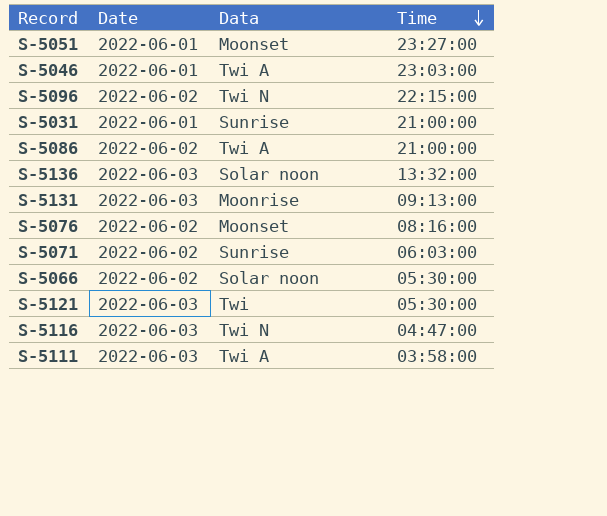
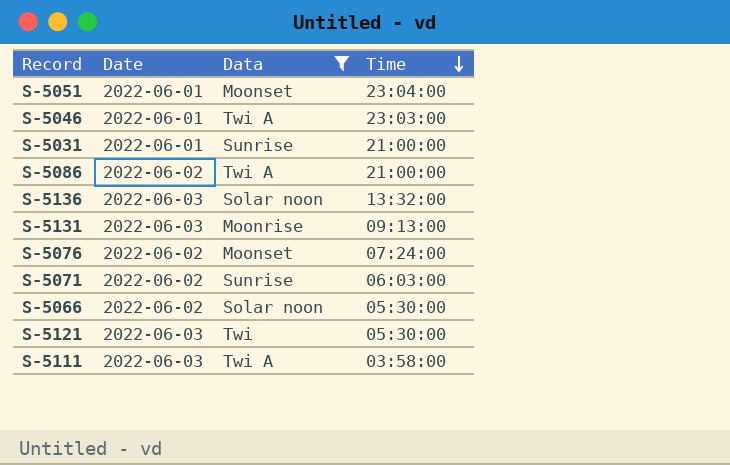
filter: none -> Data != Twi N
S-5051 | Time: 23:27:00 -> 23:04:00
S-5076 | Time: 08:16:00 -> 07:24:00

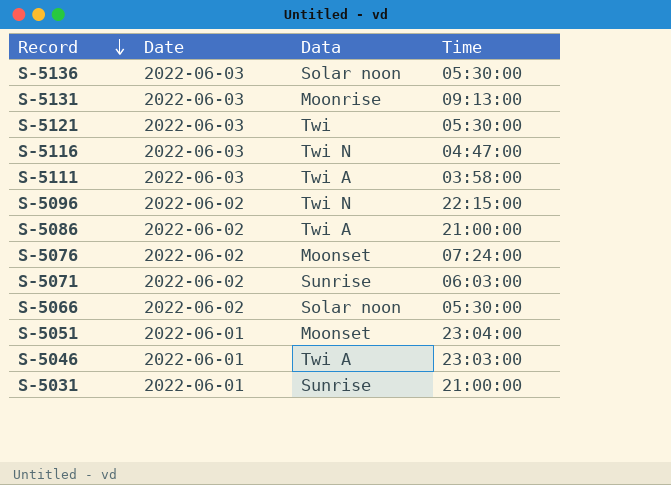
filter: Data != Twi N -> none
row order: Time descending -> Record descending
S-5136 | Time: 13:32:00 -> 05:30:00

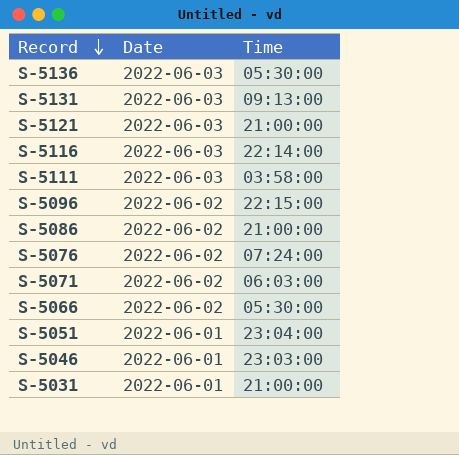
column Data | position: 3 -> none
S-5121 | Time: 05:30:00 -> 21:00:00
S-5116 | Time: 04:47:00 -> 22:14:00

